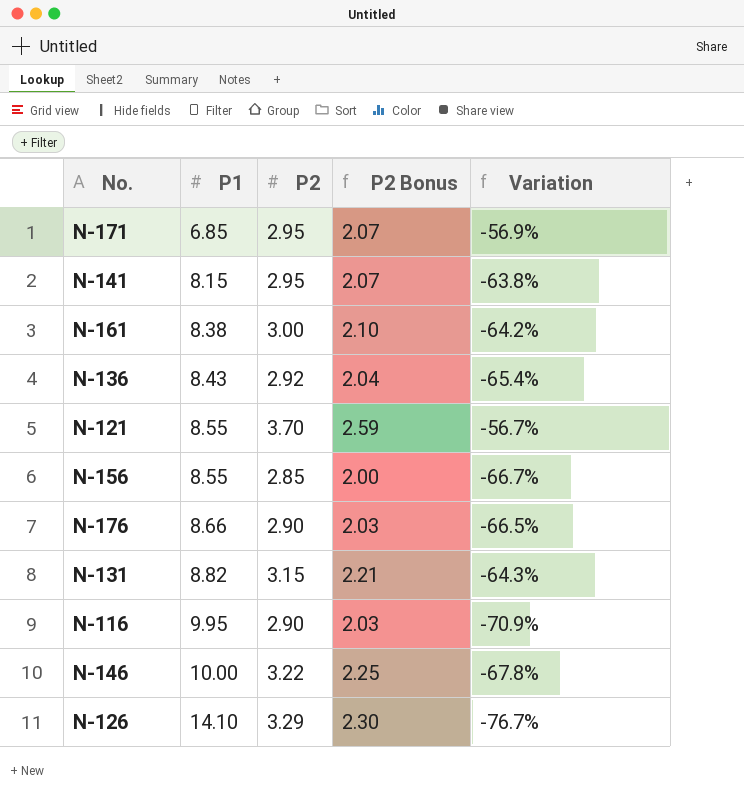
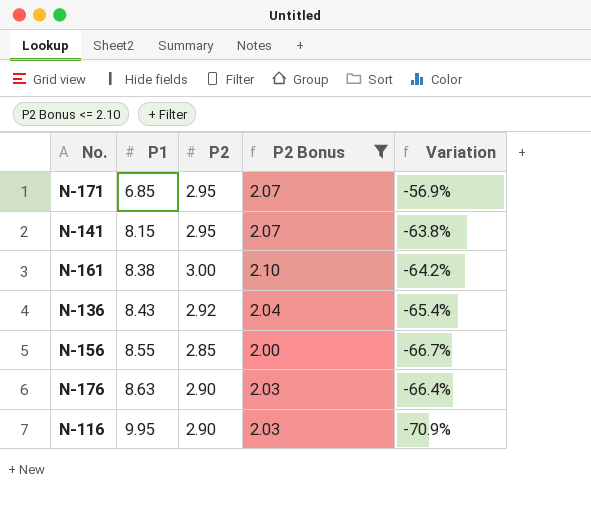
filter: none -> P2 Bonus <= 2.10
N-176 | P1: 8.66 -> 8.63
N-176 | Variation: -66.5% -> -66.4%

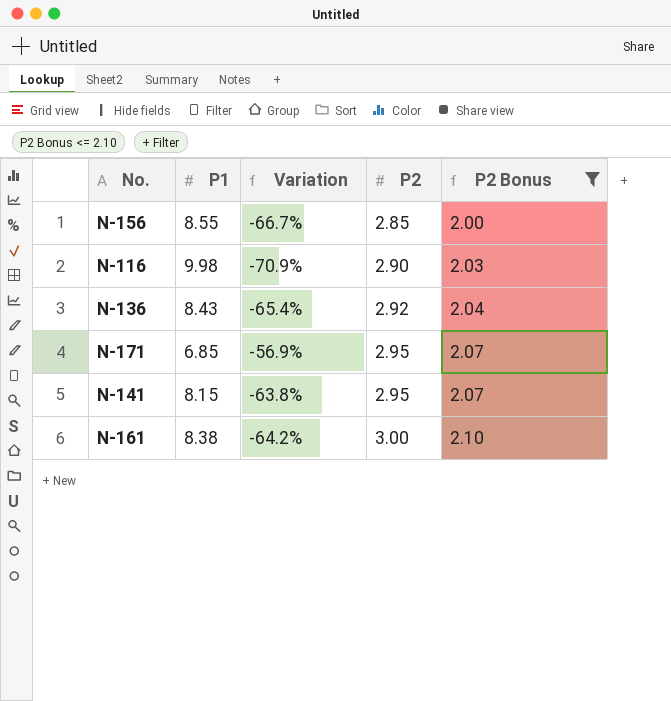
row order: P1 ascending -> P2 ascending
column Variation | position: 5 -> 3
row N-176: 8.63 | 2.90 | 2.03 | -66.4% -> none
N-116 | P1: 9.95 -> 9.98

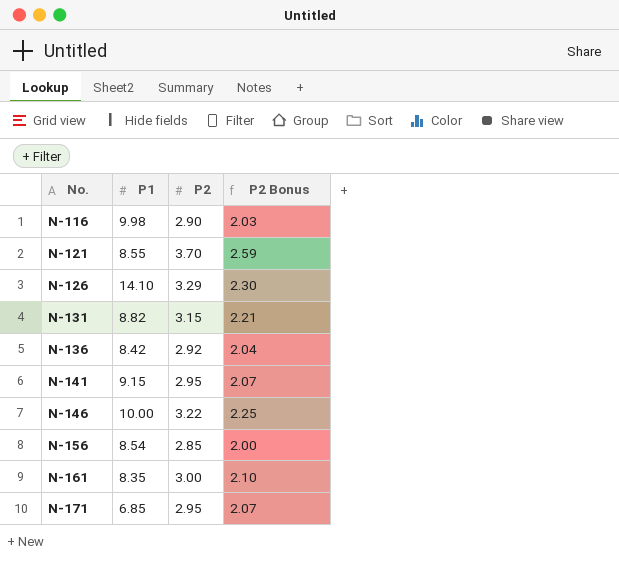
filter: P2 Bonus <= 2.10 -> none
row order: P2 ascending -> No. ascending
column Variation | formula: ([P2] - [P1]) / [P1] -> none
N-136 | P1: 8.43 -> 8.42
N-141 | P1: 8.15 -> 9.15
N-156 | P1: 8.55 -> 8.54
N-161 | P1: 8.38 -> 8.35

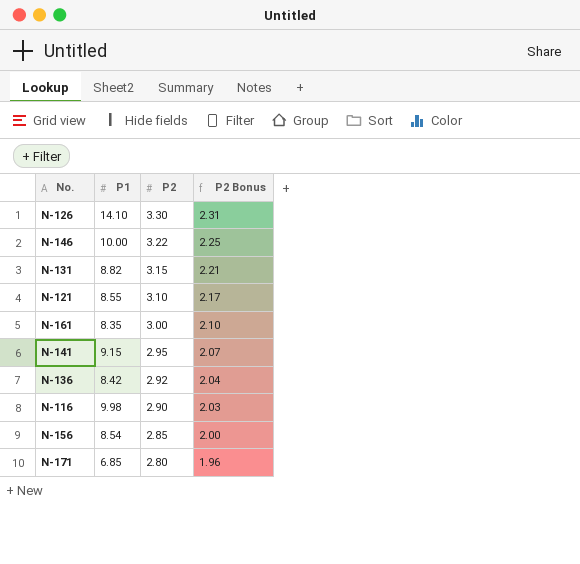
row order: No. ascending -> P2 descending
N-126 | P2: 3.29 -> 3.30
N-126 | P2 Bonus: 2.30 -> 2.31
N-121 | P2: 3.70 -> 3.10
N-121 | P2 Bonus: 2.59 -> 2.17
N-171 | P2: 2.95 -> 2.80
N-171 | P2 Bonus: 2.07 -> 1.96

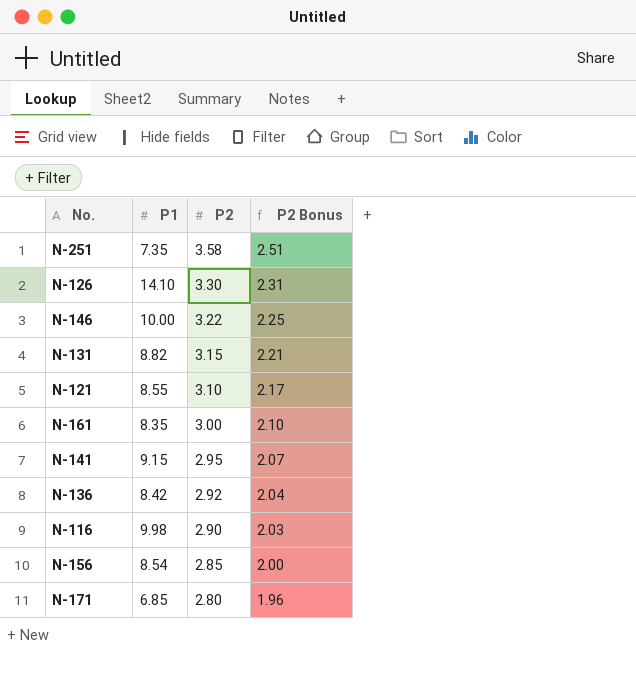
row N-251: none -> 7.35 | 3.58 | 2.51

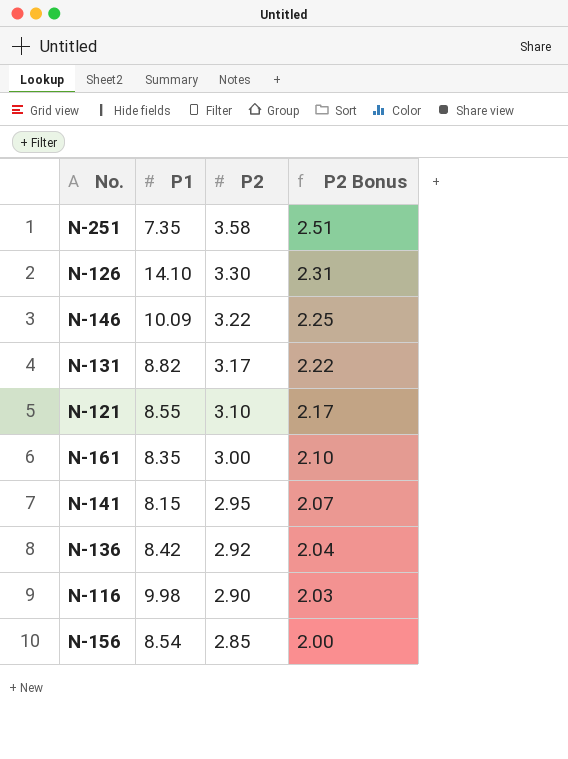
row N-171: 6.85 | 2.80 | 1.96 -> none
N-146 | P1: 10.00 -> 10.09
N-131 | P2: 3.15 -> 3.17
N-131 | P2 Bonus: 2.21 -> 2.22
N-141 | P1: 9.15 -> 8.15

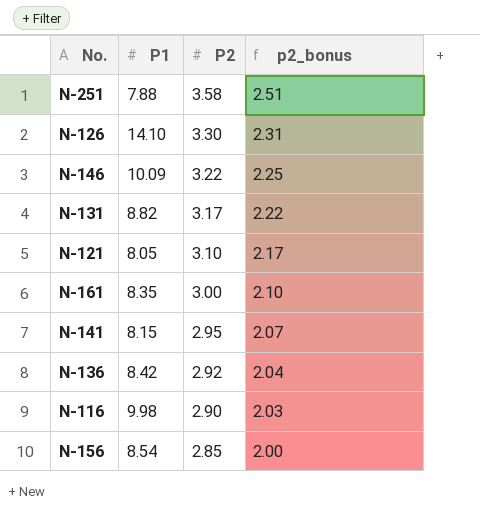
column name: P2 Bonus -> p2_bonus
N-251 | P1: 7.35 -> 7.88
N-121 | P1: 8.55 -> 8.05

